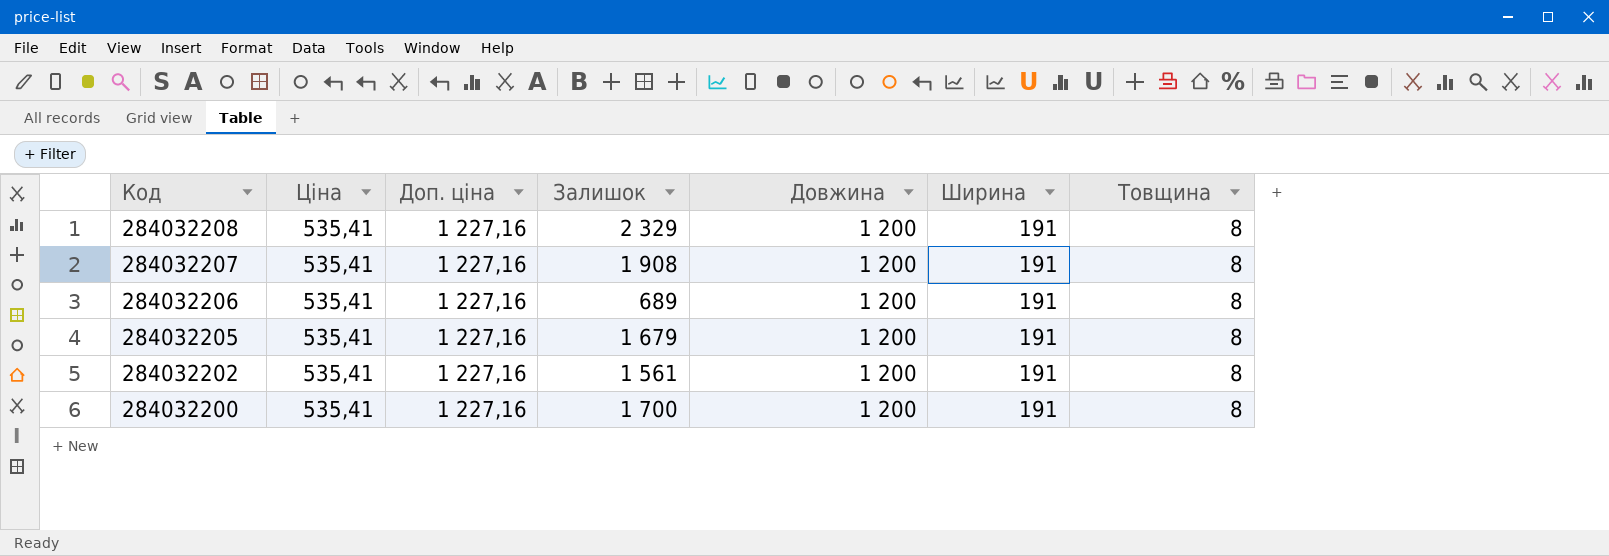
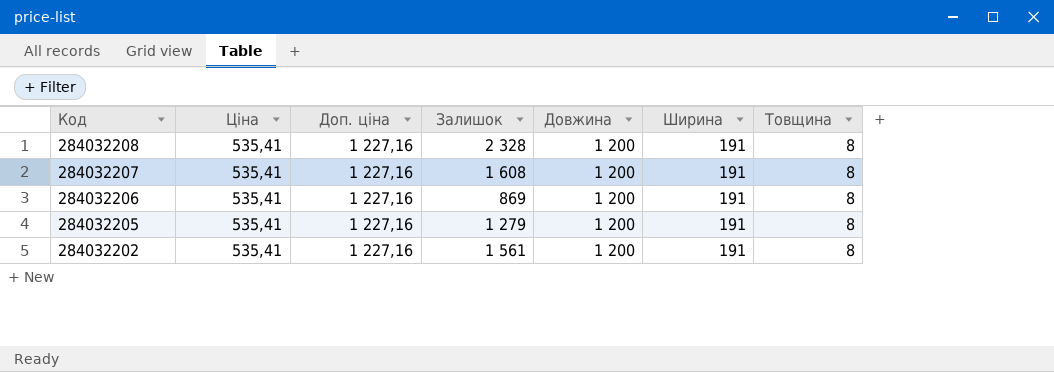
row 284032200: 535,41 | 1 227,16 | 1 700 | 1 200 | 191 | 8 -> none
284032208 | Залишок: 2 329 -> 2 328
284032207 | Залишок: 1 908 -> 1 608
284032206 | Залишок: 689 -> 869
284032205 | Залишок: 1 679 -> 1 279

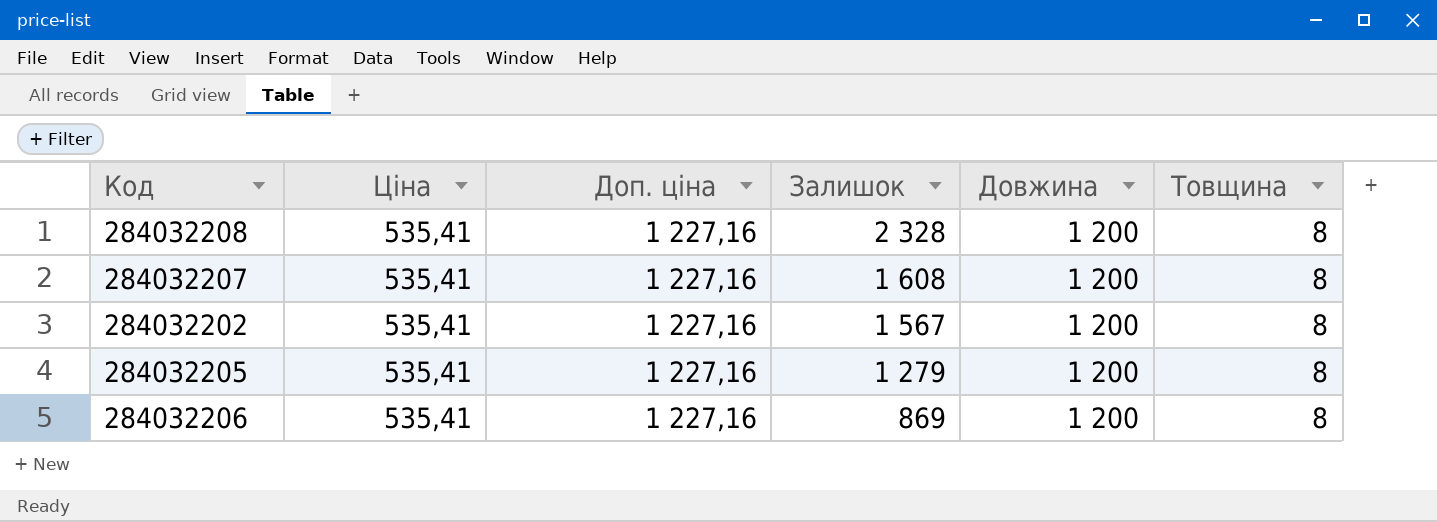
row order: Код descending -> Залишок descending
column Ширина | position: 6 -> none
284032202 | Залишок: 1 561 -> 1 567

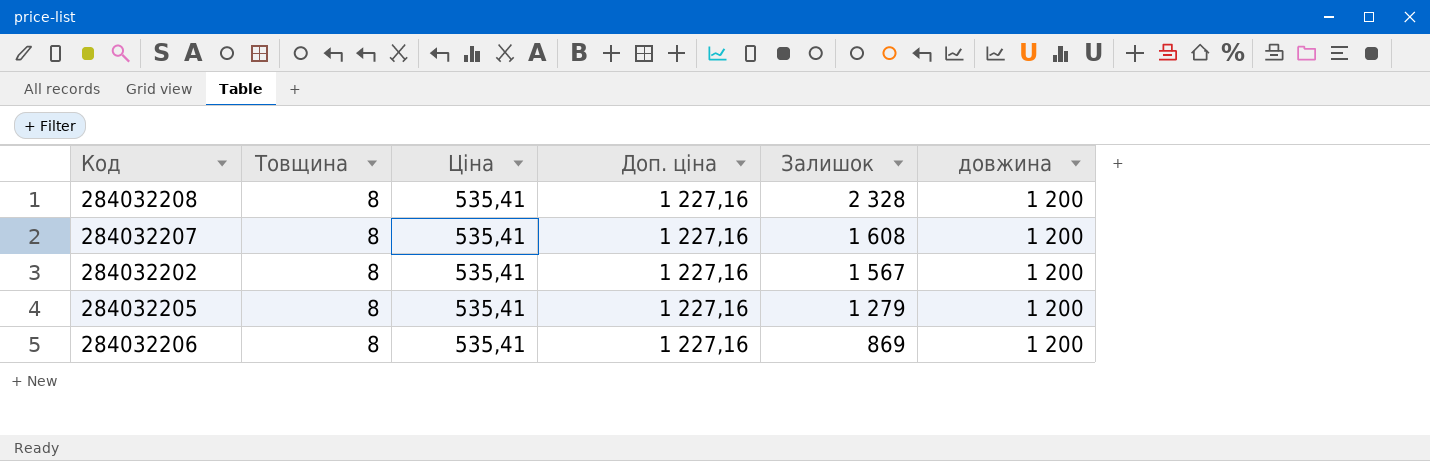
column Товщина | position: 6 -> 2
column name: Довжина -> довжина

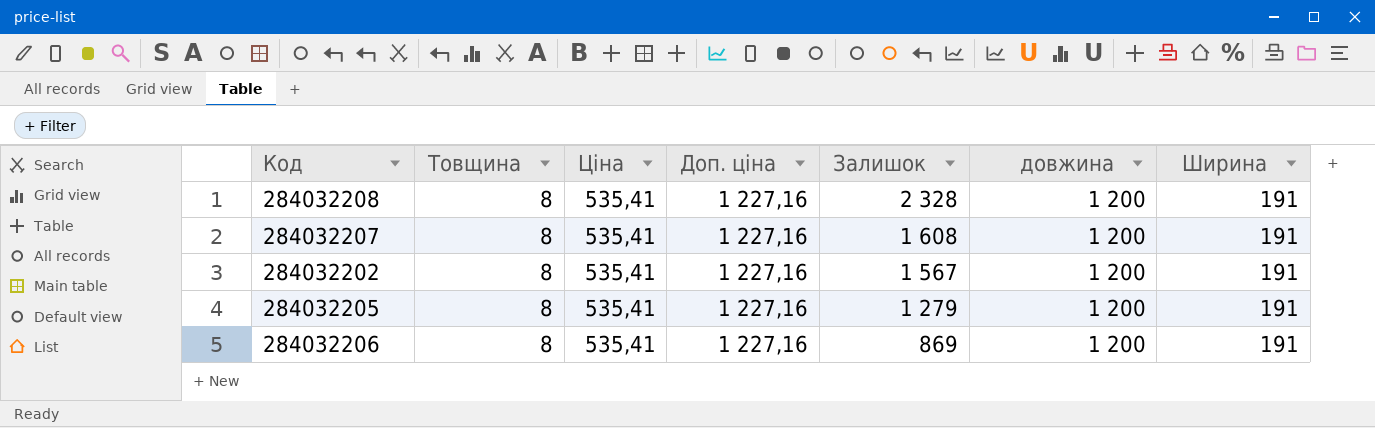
column Ширина | position: none -> 7

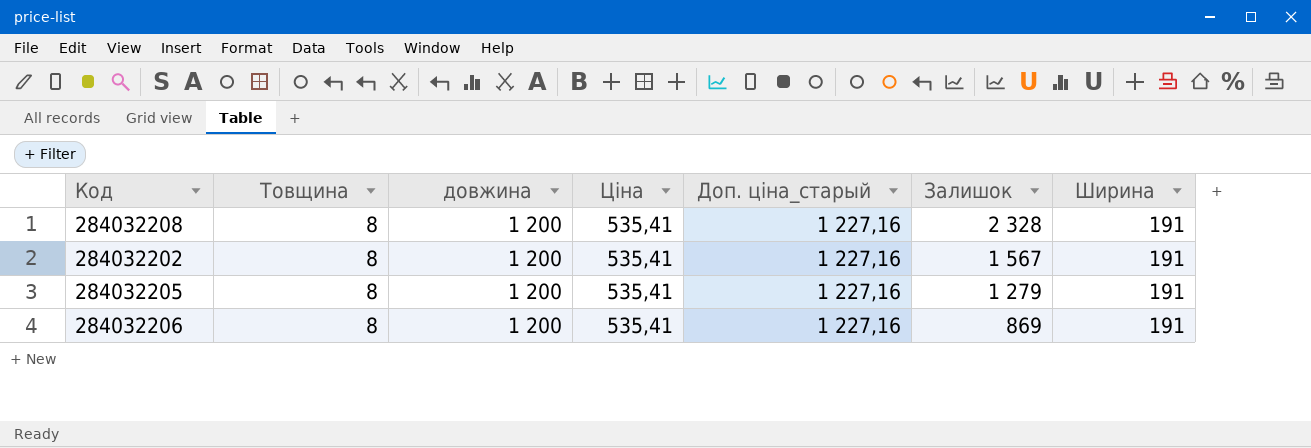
column довжина | position: 6 -> 3
column name: Доп. ціна -> Доп. ціна_старый
row 284032207: 8 | 535,41 | 1 227,16 | 1 608 | 1 200 | 191 -> none

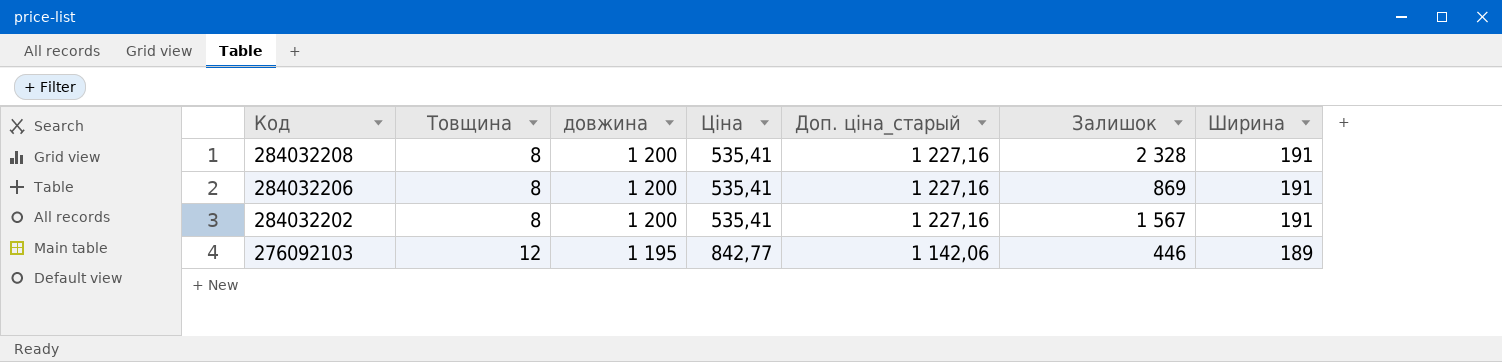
row order: Залишок descending -> Код descending
row 284032205: 8 | 1 200 | 535,41 | 1 227,16 | 1 279 | 191 -> none
row 276092103: none -> 12 | 1 195 | 842,77 | 1 142,06 | 446 | 189

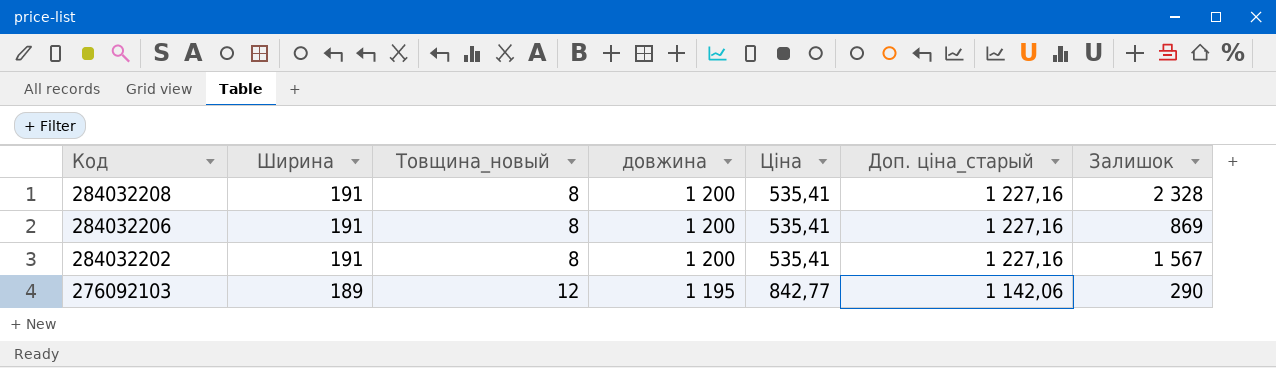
column Ширина | position: 7 -> 2
column name: Товщина -> Товщина_новый
276092103 | Залишок: 446 -> 290

